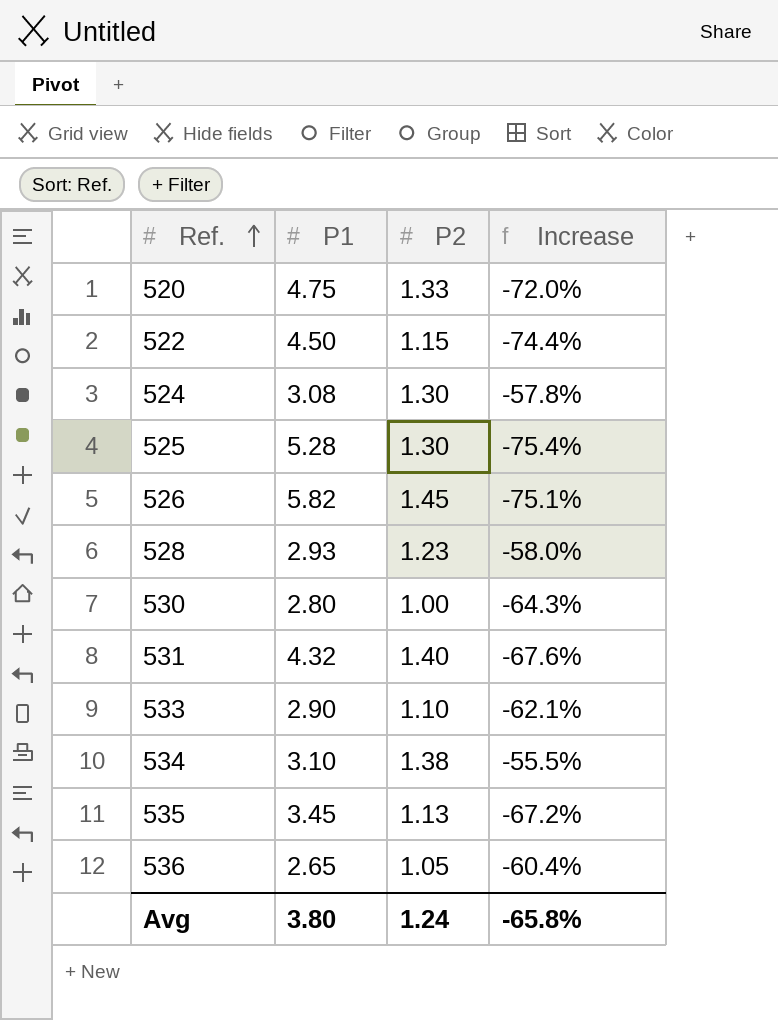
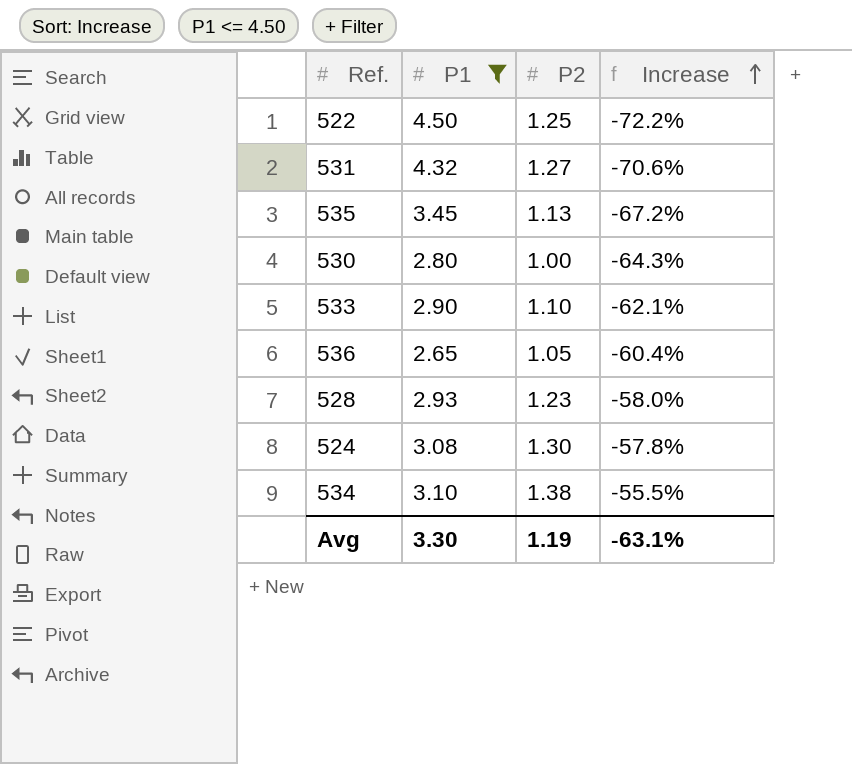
filter: none -> P1 <= 4.50
row order: Ref. ascending -> Increase ascending
522 | P2: 1.15 -> 1.25
522 | Increase: -74.4% -> -72.2%
531 | P2: 1.40 -> 1.27
531 | Increase: -67.6% -> -70.6%
Avg | P1: 3.80 -> 3.30
Avg | P2: 1.24 -> 1.19
Avg | Increase: -65.8% -> -63.1%

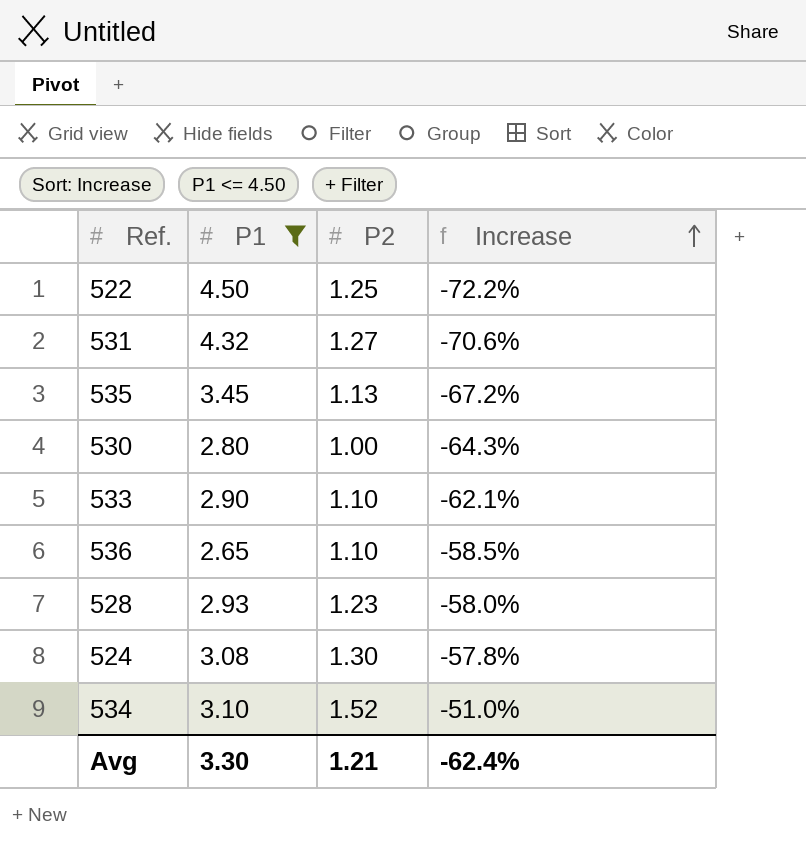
536 | P2: 1.05 -> 1.10
536 | Increase: -60.4% -> -58.5%
534 | P2: 1.38 -> 1.52
534 | Increase: -55.5% -> -51.0%
Avg | P2: 1.19 -> 1.21
Avg | Increase: -63.1% -> -62.4%

